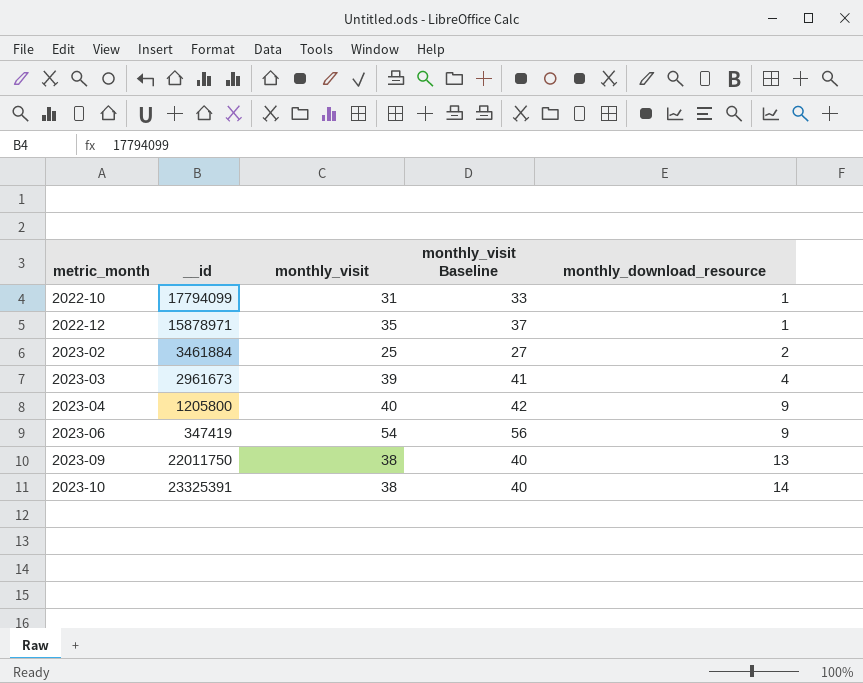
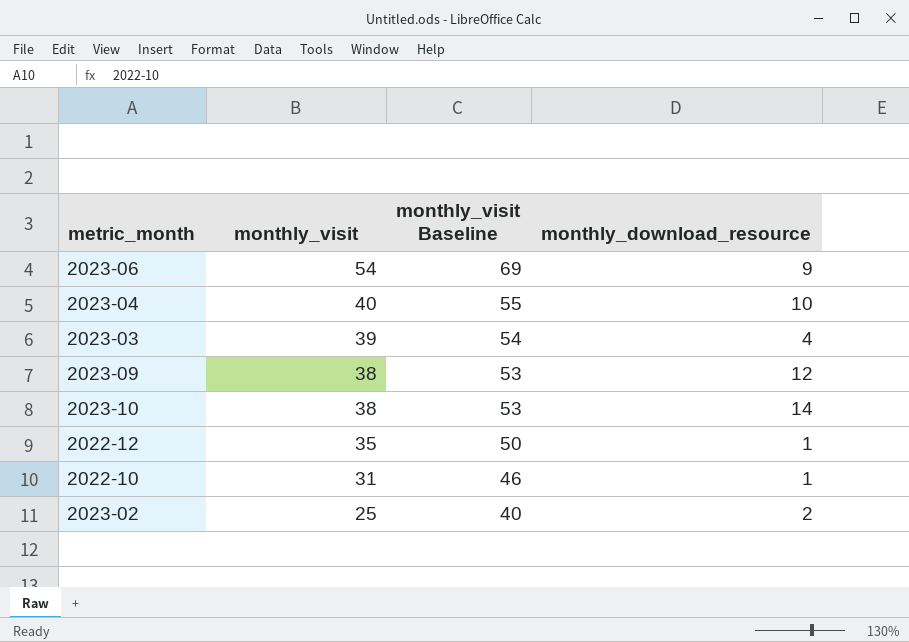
row order: metric_month ascending -> monthly_visit descending
column __id | position: 2 -> none
column monthly_visit Baseline | formula: [monthly_visit] + 2 -> [monthly_visit] + 15
2023-04 | monthly_download_resource: 9 -> 10
2023-09 | monthly_download_resource: 13 -> 12

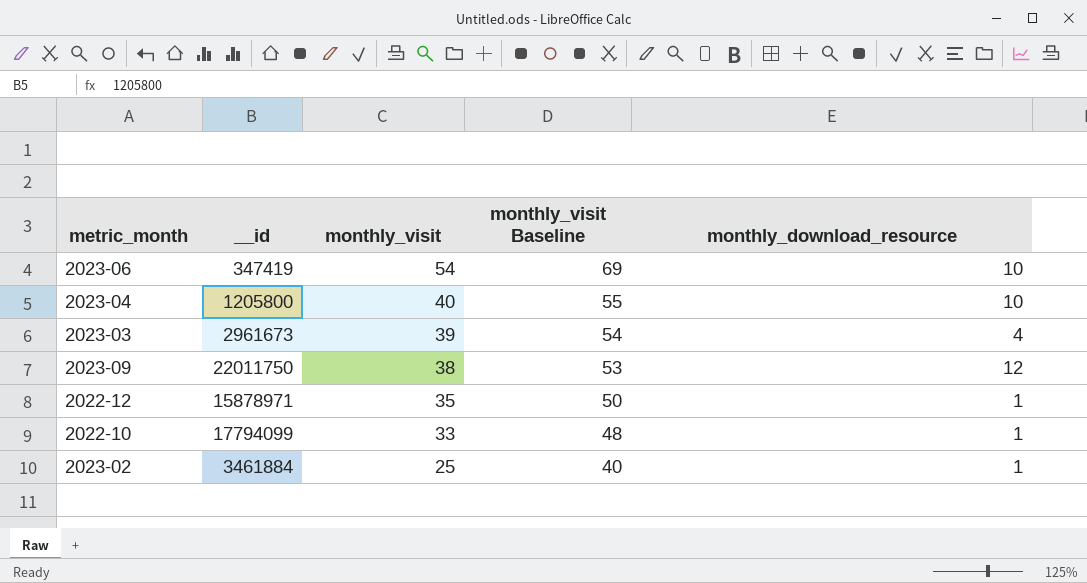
column __id | position: none -> 2
row 2023-10: 38 | 53 | 14 -> none
2023-06 | monthly_download_resource: 9 -> 10
2022-10 | monthly_visit: 31 -> 33
2022-10 | monthly_visit Baseline: 46 -> 48
2023-02 | monthly_download_resource: 2 -> 1

